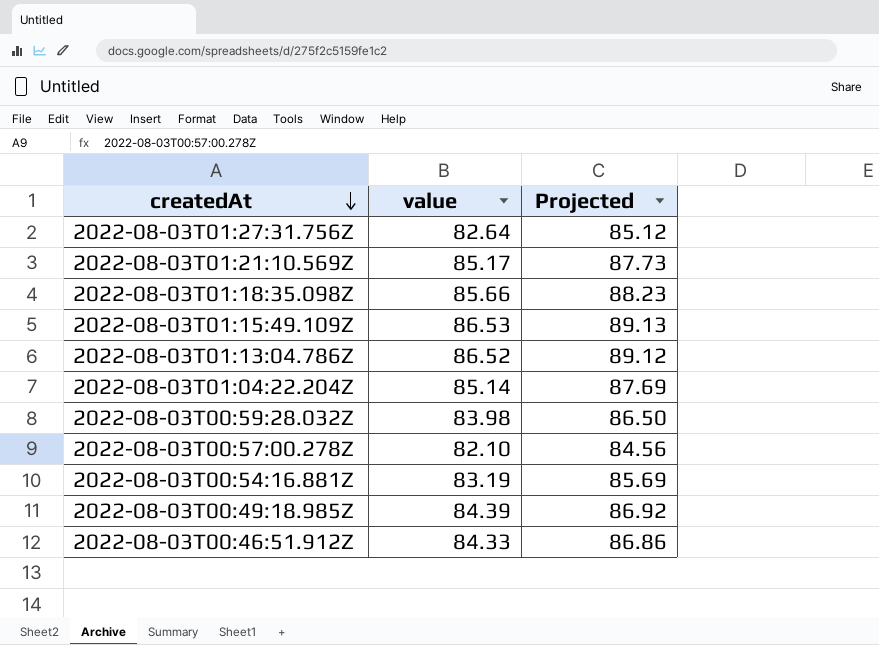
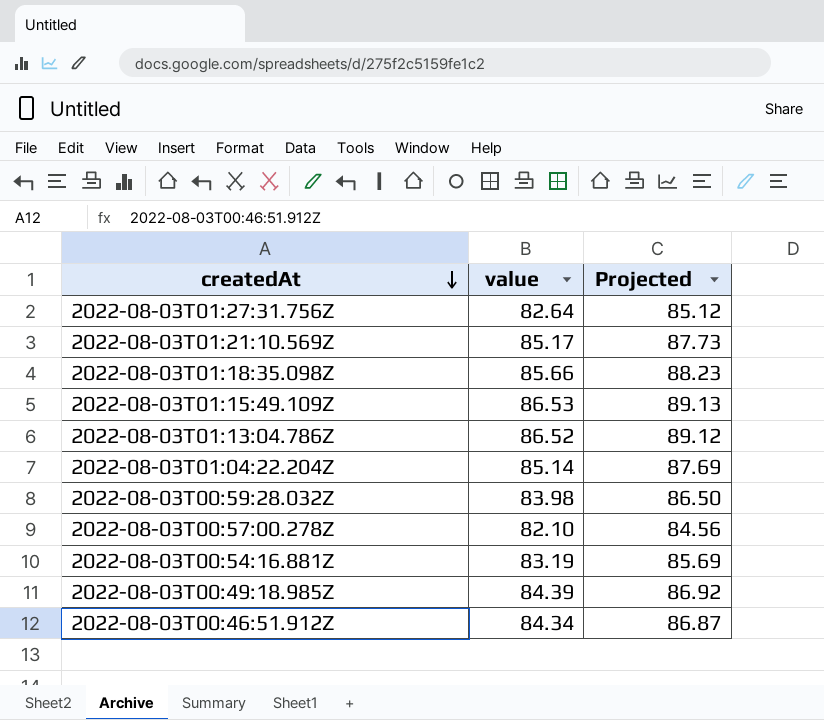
2022-08-03T00:46:51.912Z | value: 84.33 -> 84.34
2022-08-03T00:46:51.912Z | Projected: 86.86 -> 86.87

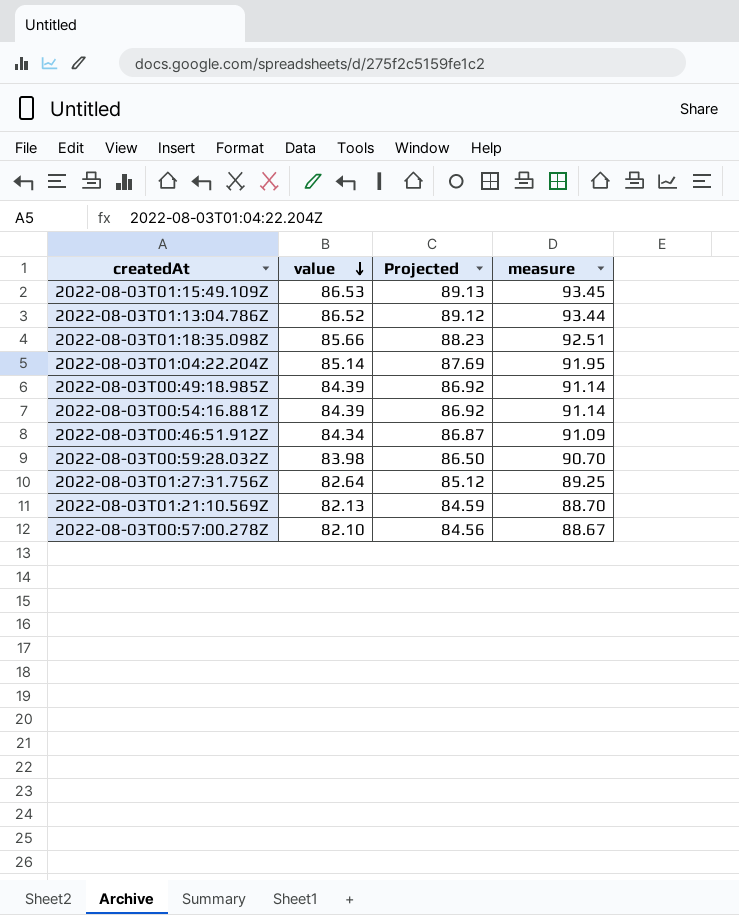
row order: createdAt descending -> value descending
column measure | formula: none -> [value] * 1.08
2022-08-03T00:54:16.881Z | value: 83.19 -> 84.39
2022-08-03T00:54:16.881Z | Projected: 85.69 -> 86.92
2022-08-03T01:21:10.569Z | value: 85.17 -> 82.13
2022-08-03T01:21:10.569Z | Projected: 87.73 -> 84.59

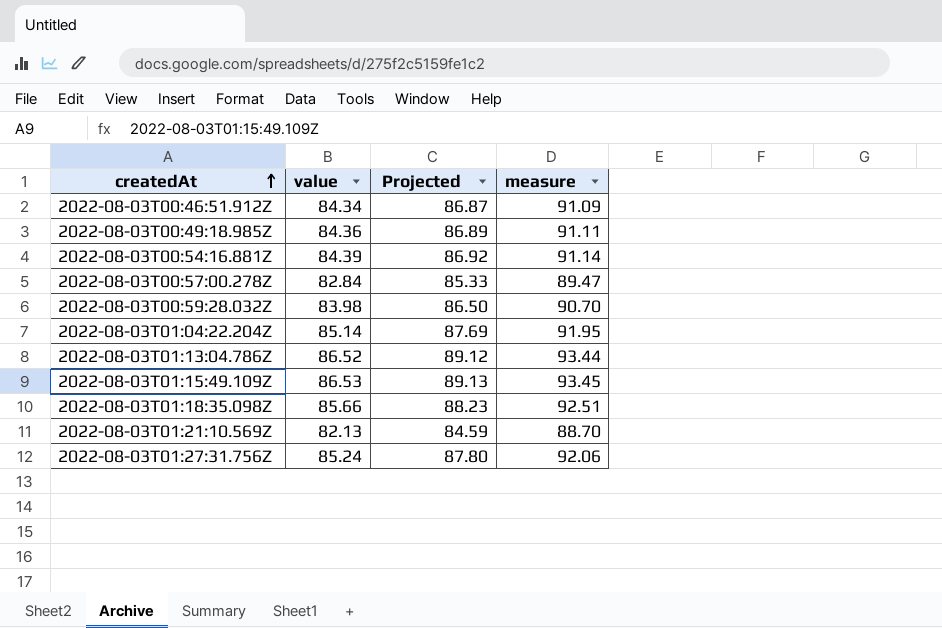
row order: value descending -> createdAt ascending
2022-08-03T00:49:18.985Z | value: 84.39 -> 84.36
2022-08-03T00:49:18.985Z | Projected: 86.92 -> 86.89
2022-08-03T00:49:18.985Z | measure: 91.14 -> 91.11
2022-08-03T00:57:00.278Z | value: 82.10 -> 82.84
2022-08-03T00:57:00.278Z | Projected: 84.56 -> 85.33
2022-08-03T00:57:00.278Z | measure: 88.67 -> 89.47
2022-08-03T01:27:31.756Z | value: 82.64 -> 85.24
2022-08-03T01:27:31.756Z | Projected: 85.12 -> 87.80
2022-08-03T01:27:31.756Z | measure: 89.25 -> 92.06

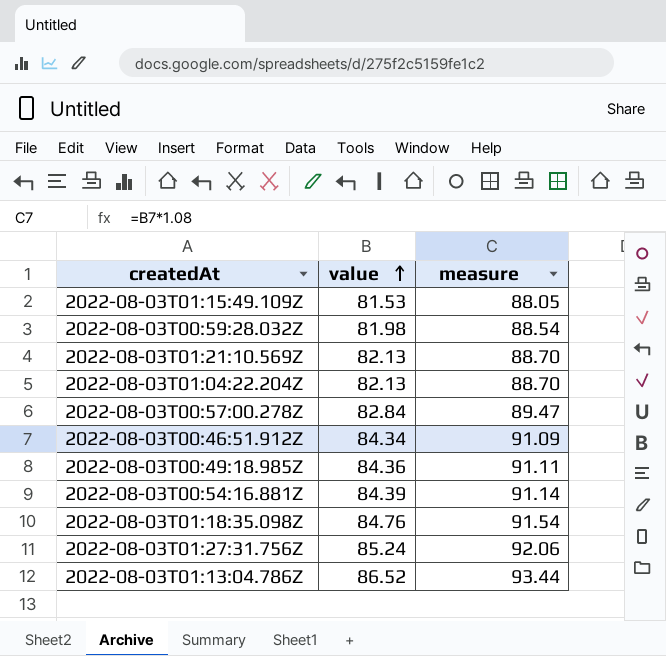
row order: createdAt ascending -> value ascending
column Projected | formula: [value] * 1.03 -> none
2022-08-03T01:15:49.109Z | value: 86.53 -> 81.53
2022-08-03T01:15:49.109Z | measure: 93.45 -> 88.05
2022-08-03T00:59:28.032Z | value: 83.98 -> 81.98
2022-08-03T00:59:28.032Z | measure: 90.70 -> 88.54
2022-08-03T01:04:22.204Z | value: 85.14 -> 82.13
2022-08-03T01:04:22.204Z | measure: 91.95 -> 88.70
2022-08-03T01:18:35.098Z | value: 85.66 -> 84.76
2022-08-03T01:18:35.098Z | measure: 92.51 -> 91.54

